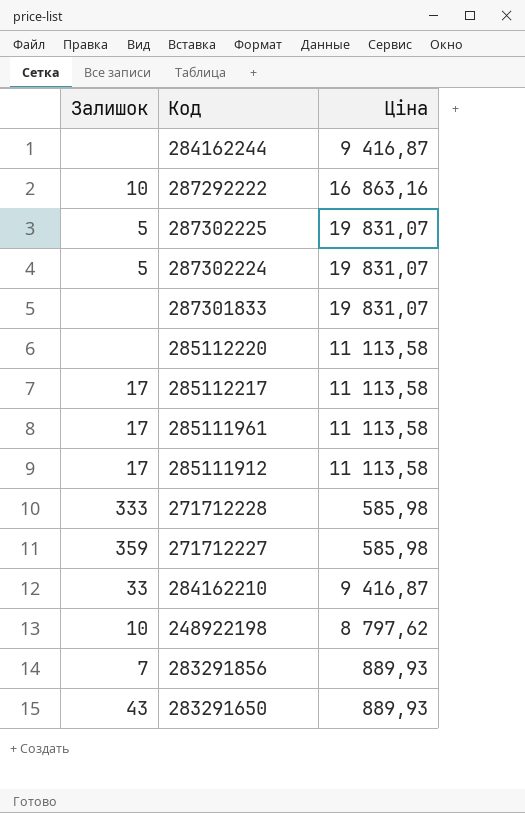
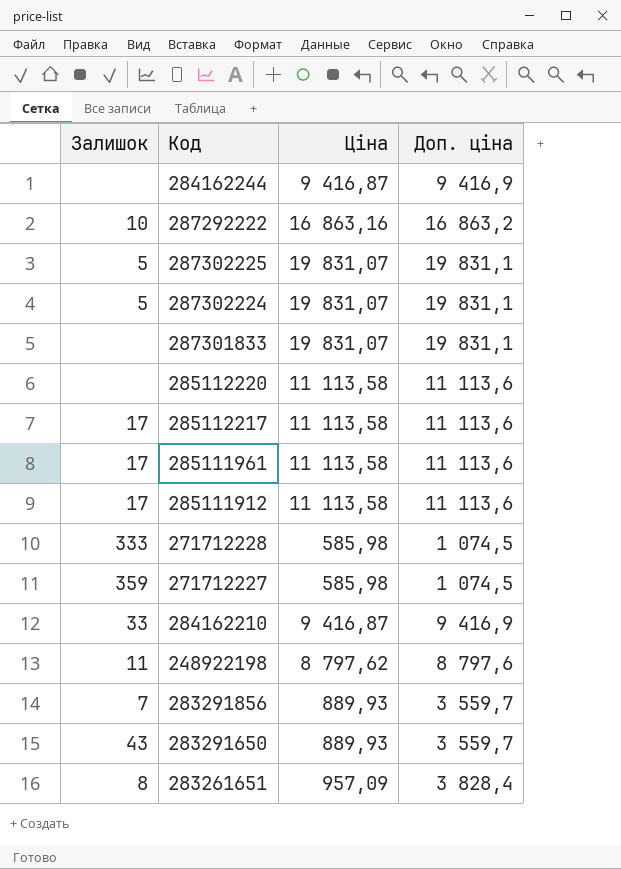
column Доп. ціна | position: none -> 4
248922198 | Залишок: 10 -> 11
row 283261651: none -> 8 | 957,09 | 3 828,4

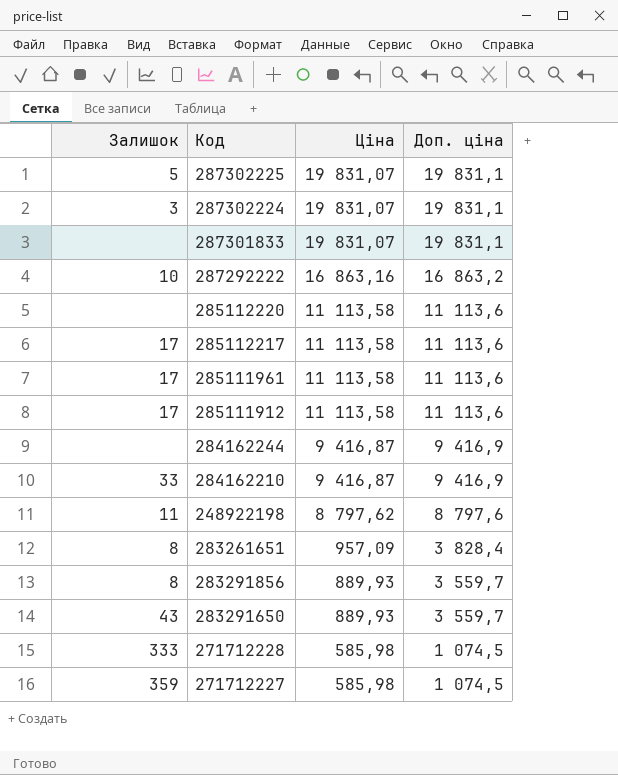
row order: none -> Ціна descending
287302224 | Залишок: 5 -> 3
283291856 | Залишок: 7 -> 8

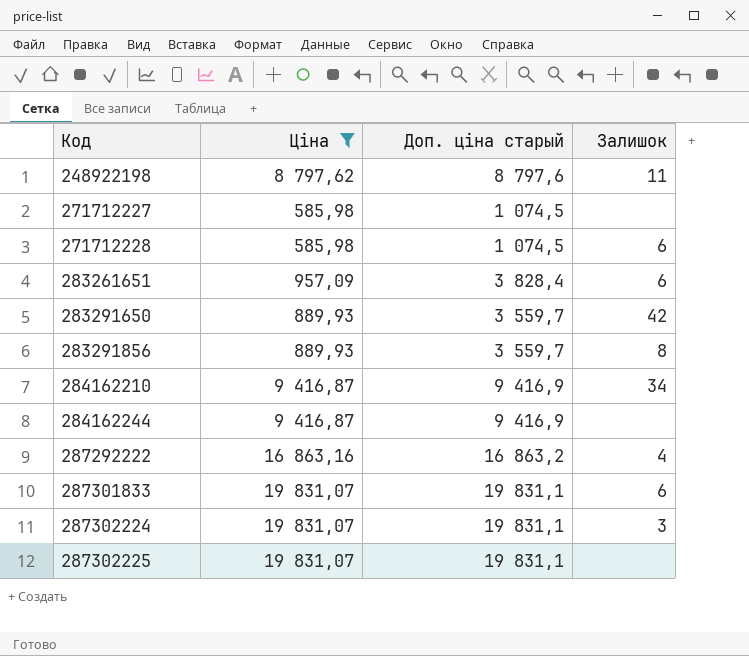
filter: none -> Ціна != 11 113,58
row order: Ціна descending -> Код ascending
column name: Доп. ціна -> Доп. ціна старый
column Залишок | position: 1 -> 4
271712227 | Залишок: 359 -> none
271712228 | Залишок: 333 -> 6
283261651 | Залишок: 8 -> 6
283291650 | Залишок: 43 -> 42
284162210 | Залишок: 33 -> 34
287292222 | Залишок: 10 -> 4
287301833 | Залишок: none -> 6
287302225 | Залишок: 5 -> none

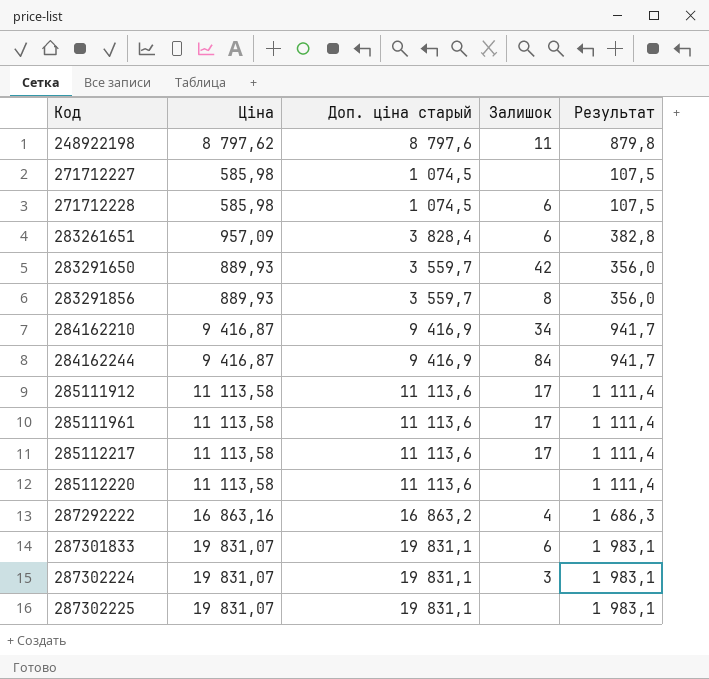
filter: Ціна != 11 113,58 -> none
column Результат | formula: none -> [Доп. ціна старый] * 0,1
284162244 | Залишок: none -> 84

